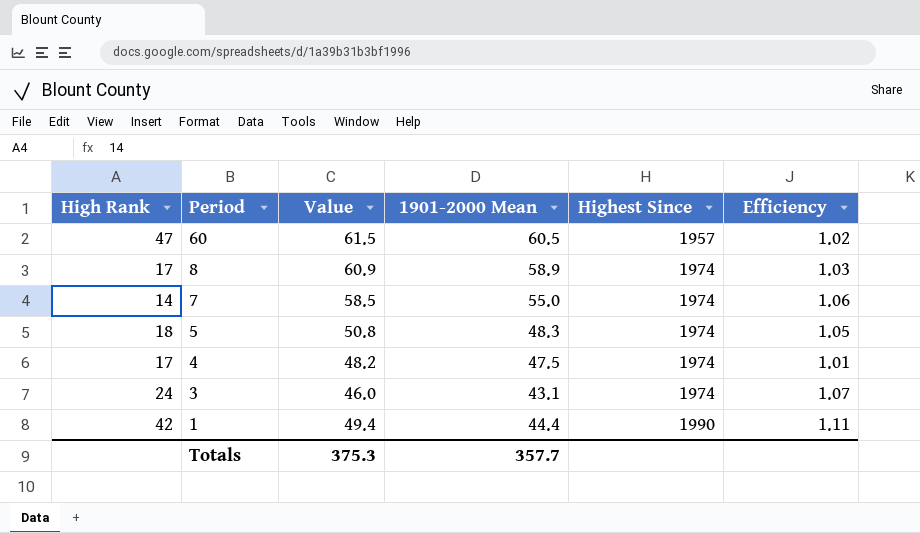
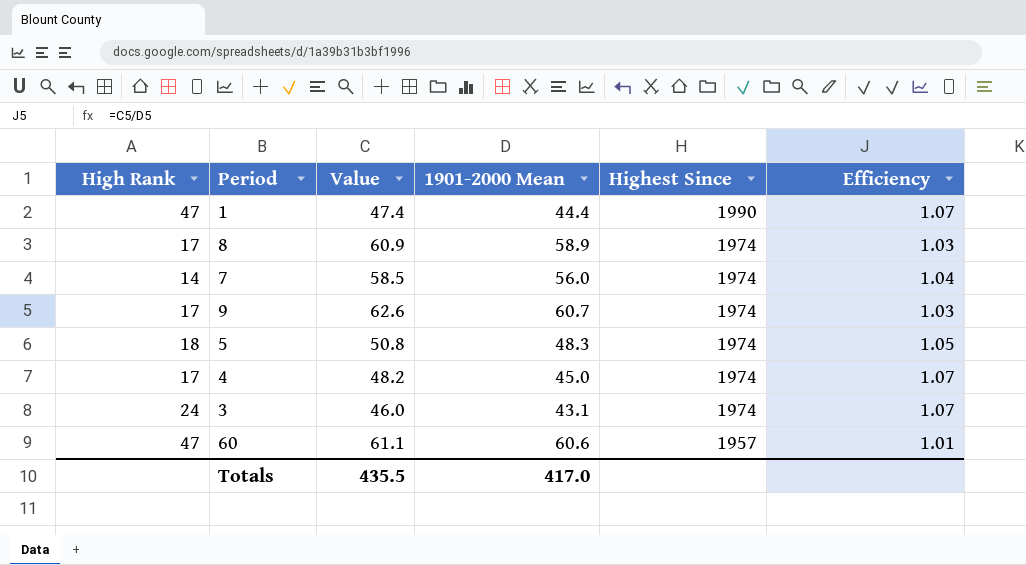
row order: Period descending -> Highest Since descending
1 | High Rank: 42 -> 47
1 | Value: 49.4 -> 47.4
1 | Efficiency: 1.11 -> 1.07
7 | 1901-2000 Mean: 55.0 -> 56.0
7 | Efficiency: 1.06 -> 1.04
row 9: none -> 17 | 62.6 | 60.7 | 1974 | 1.03
4 | 1901-2000 Mean: 47.5 -> 45.0
4 | Efficiency: 1.01 -> 1.07
60 | Value: 61.5 -> 61.1
60 | 1901-2000 Mean: 60.5 -> 60.6
60 | Efficiency: 1.02 -> 1.01
Totals | Value: 375.3 -> 435.5
Totals | 1901-2000 Mean: 357.7 -> 417.0

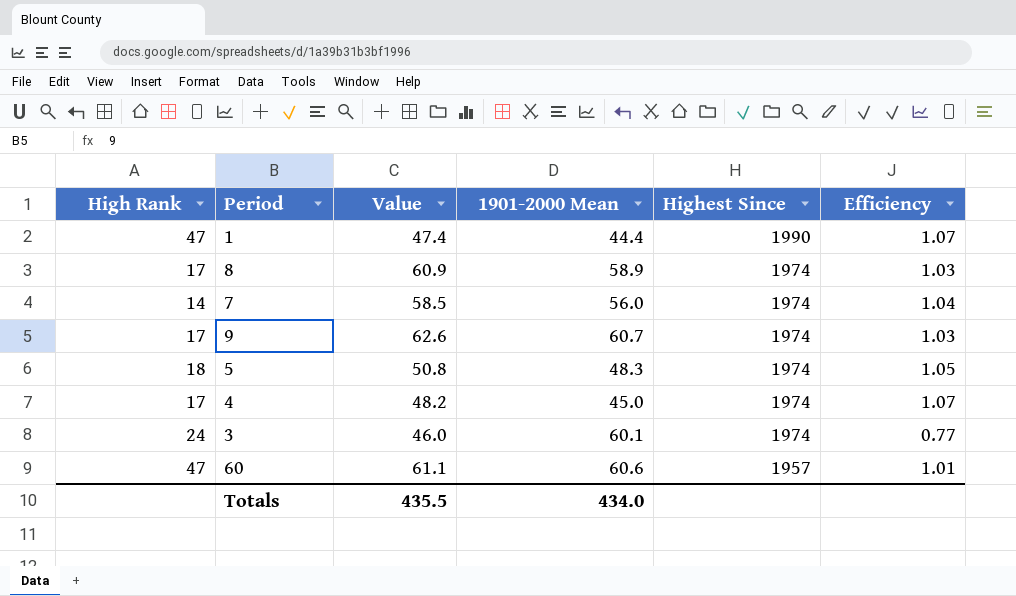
3 | 1901-2000 Mean: 43.1 -> 60.1
3 | Efficiency: 1.07 -> 0.77
Totals | 1901-2000 Mean: 417.0 -> 434.0

